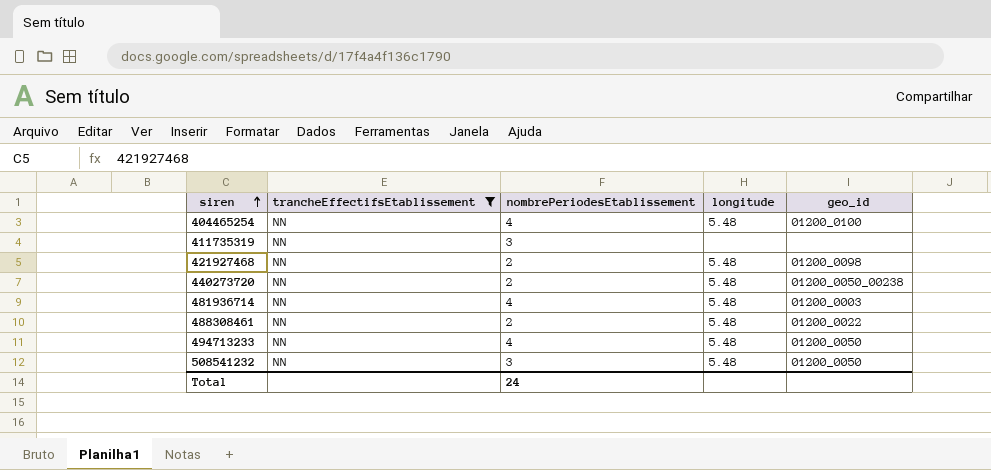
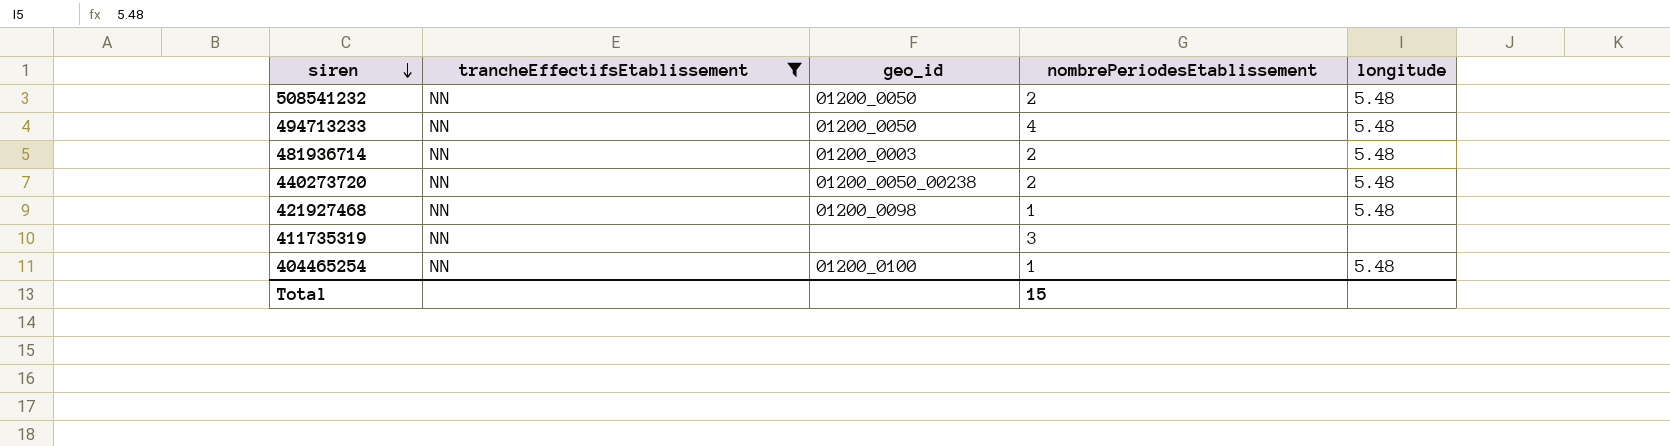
row order: siren ascending -> siren descending
column geo_id | position: 5 -> 3
row 488308461: NN | 2 | 5.48 | 01200_0022 -> none
508541232 | nombrePeriodesEtablissement: 3 -> 2
481936714 | nombrePeriodesEtablissement: 4 -> 2
421927468 | nombrePeriodesEtablissement: 2 -> 1
404465254 | nombrePeriodesEtablissement: 4 -> 1
Total | nombrePeriodesEtablissement: 24 -> 15

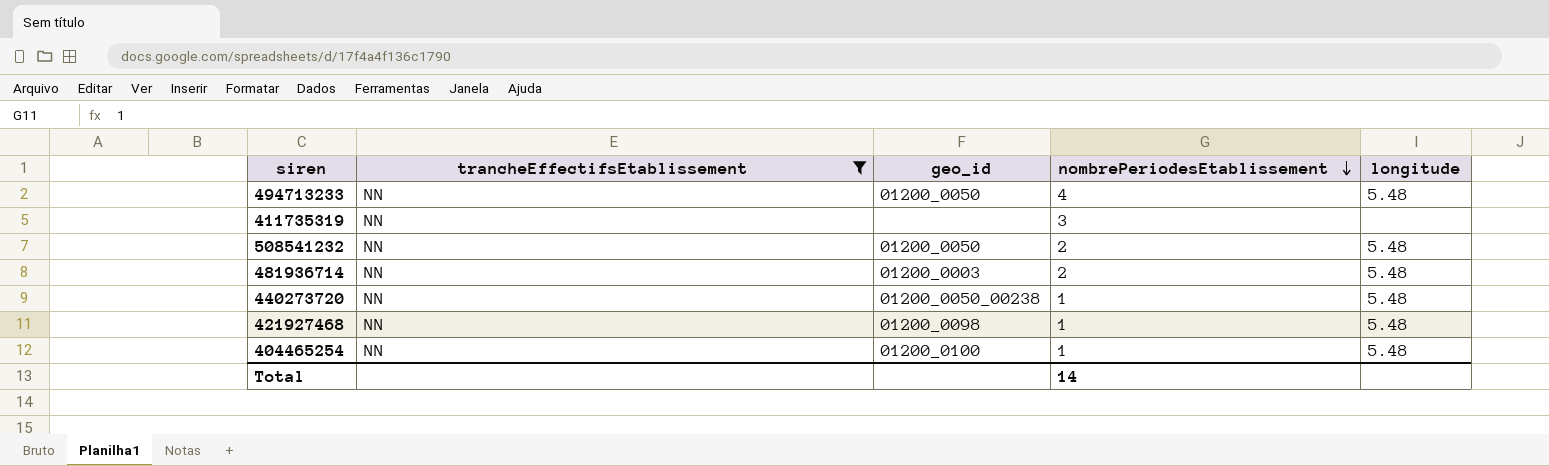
row order: siren descending -> nombrePeriodesEtablissement descending
440273720 | nombrePeriodesEtablissement: 2 -> 1
Total | nombrePeriodesEtablissement: 15 -> 14

